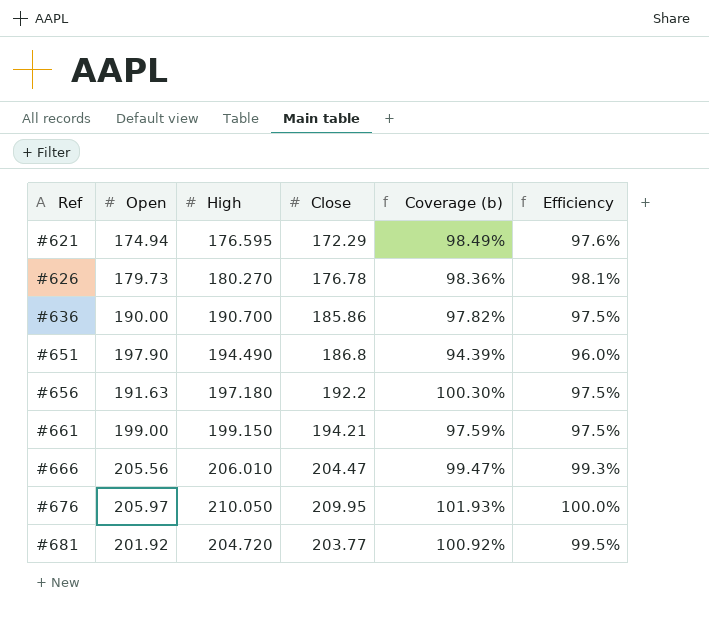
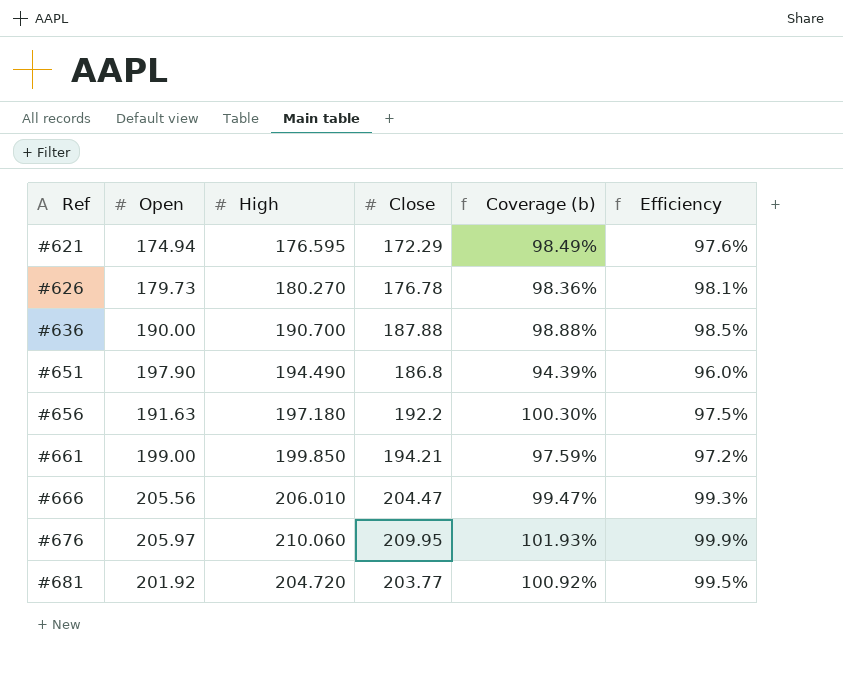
#636 | Close: 185.86 -> 187.88
#636 | Coverage (b): 97.82% -> 98.88%
#636 | Efficiency: 97.5% -> 98.5%
#661 | High: 199.150 -> 199.850
#661 | Efficiency: 97.5% -> 97.2%
#676 | High: 210.050 -> 210.060
#676 | Efficiency: 100.0% -> 99.9%

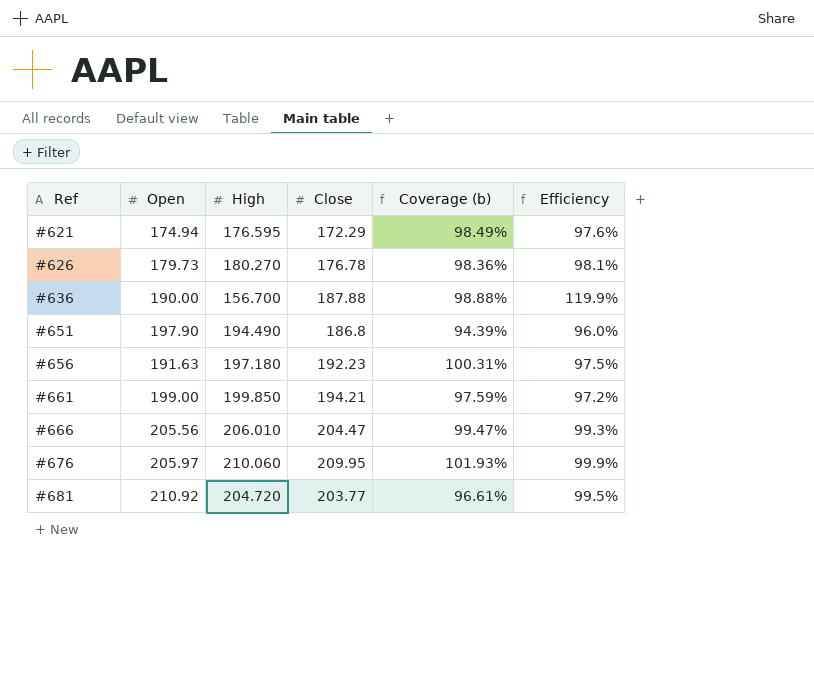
#636 | High: 190.700 -> 156.700
#636 | Efficiency: 98.5% -> 119.9%
#656 | Close: 192.2 -> 192.23
#656 | Coverage (b): 100.30% -> 100.31%
#681 | Open: 201.92 -> 210.92
#681 | Coverage (b): 100.92% -> 96.61%

